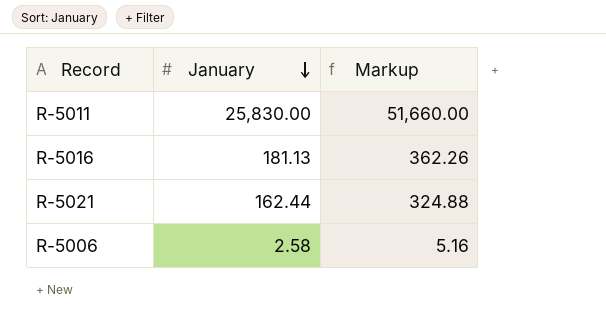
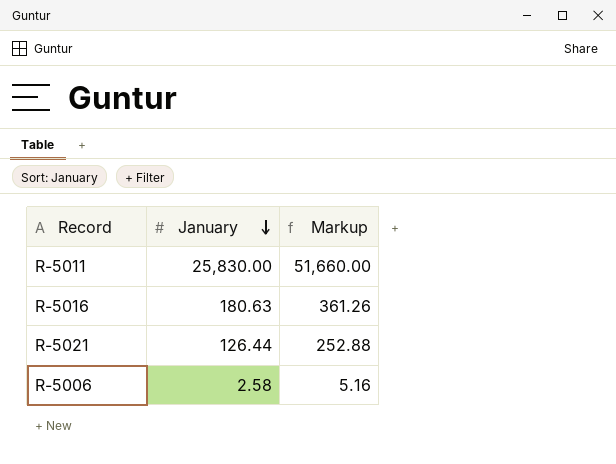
R-5016 | January: 181.13 -> 180.63
R-5016 | Markup: 362.26 -> 361.26
R-5021 | January: 162.44 -> 126.44
R-5021 | Markup: 324.88 -> 252.88

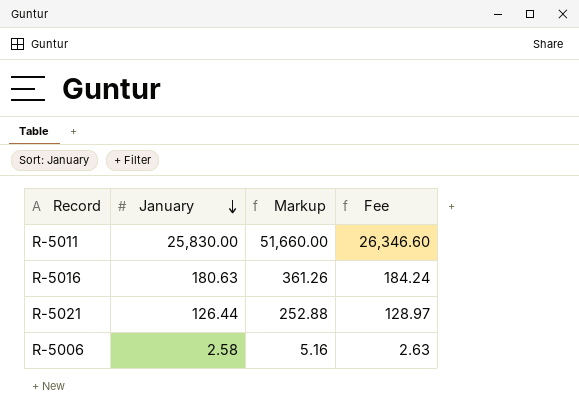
column Fee | formula: none -> [January] * 1.02

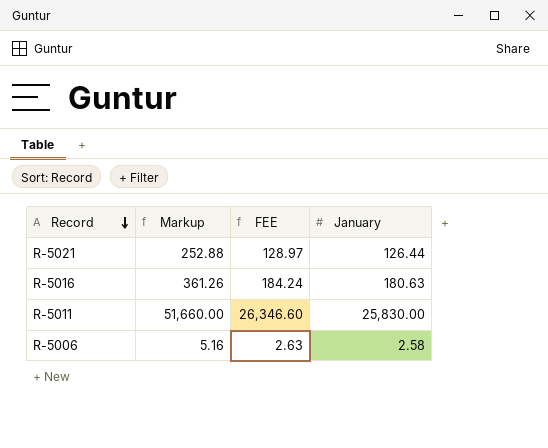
row order: January descending -> Record descending
column name: Fee -> FEE
column January | position: 2 -> 4

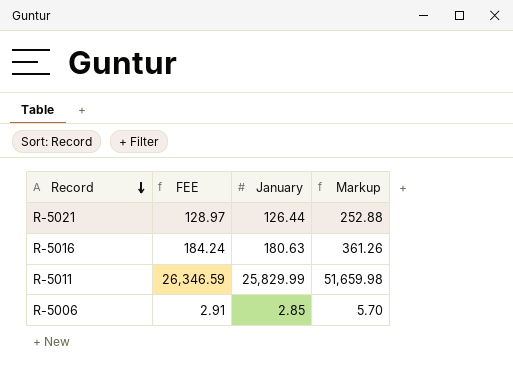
column Markup | position: 2 -> 4
R-5011 | FEE: 26,346.60 -> 26,346.59
R-5011 | January: 25,830.00 -> 25,829.99
R-5011 | Markup: 51,660.00 -> 51,659.98
R-5006 | FEE: 2.63 -> 2.91
R-5006 | January: 2.58 -> 2.85
R-5006 | Markup: 5.16 -> 5.70

